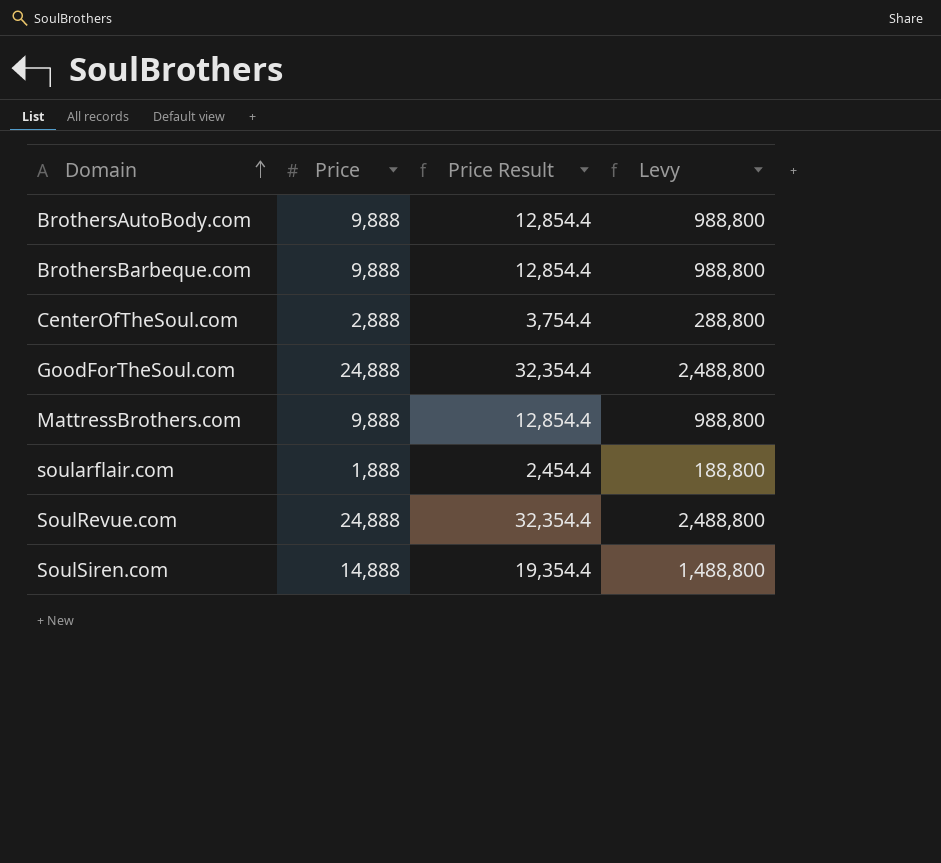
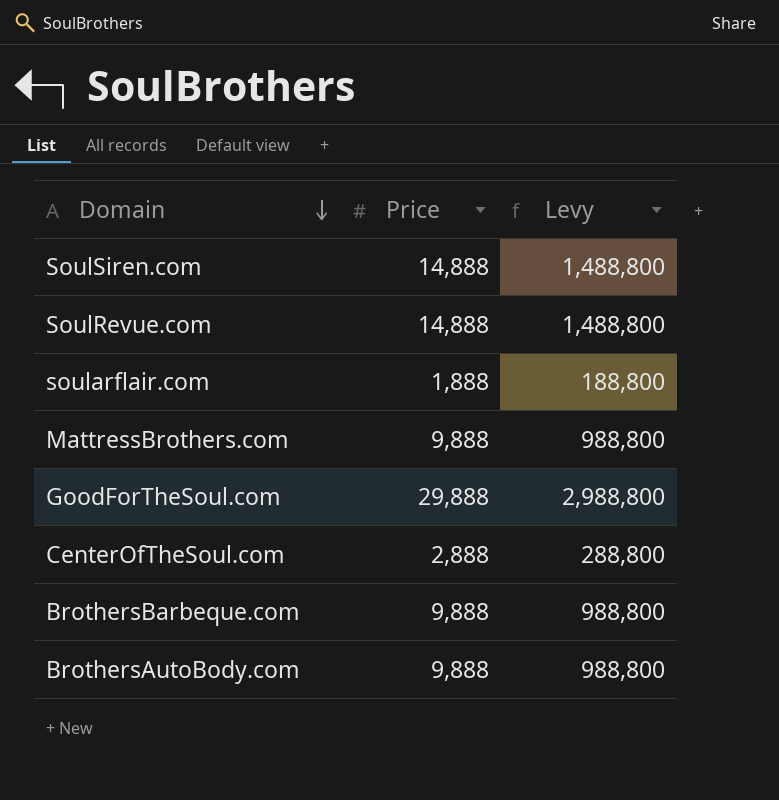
row order: Domain ascending -> Domain descending
column Price Result | formula: [Price] * 1.3 -> none
SoulRevue.com | Price: 24,888 -> 14,888
SoulRevue.com | Levy: 2,488,800 -> 1,488,800
GoodForTheSoul.com | Price: 24,888 -> 29,888
GoodForTheSoul.com | Levy: 2,488,800 -> 2,988,800

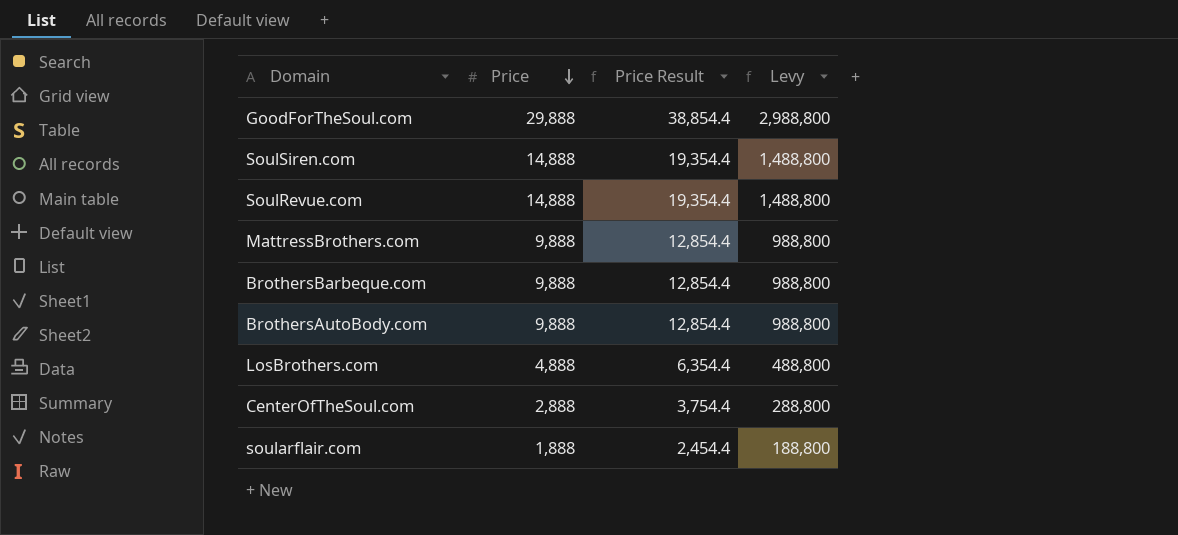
row order: Domain descending -> Price descending
column Price Result | formula: none -> [Price] * 1.3
row LosBrothers.com: none -> 4,888 | 6,354.4 | 488,800

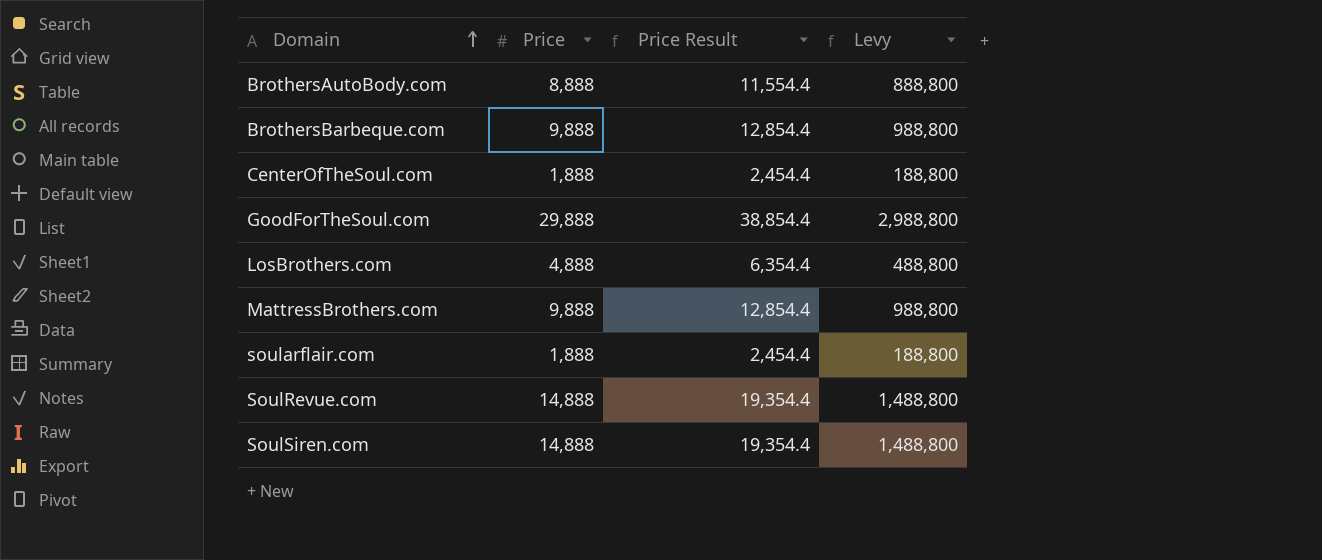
row order: Price descending -> Domain ascending
BrothersAutoBody.com | Price: 9,888 -> 8,888
BrothersAutoBody.com | Price Result: 12,854.4 -> 11,554.4
BrothersAutoBody.com | Levy: 988,800 -> 888,800
CenterOfTheSoul.com | Price: 2,888 -> 1,888
CenterOfTheSoul.com | Price Result: 3,754.4 -> 2,454.4
CenterOfTheSoul.com | Levy: 288,800 -> 188,800

